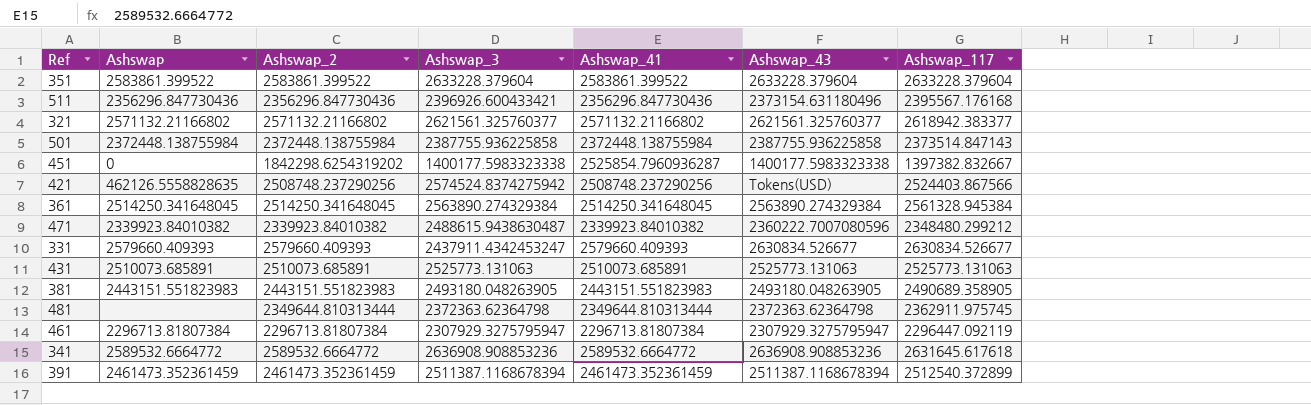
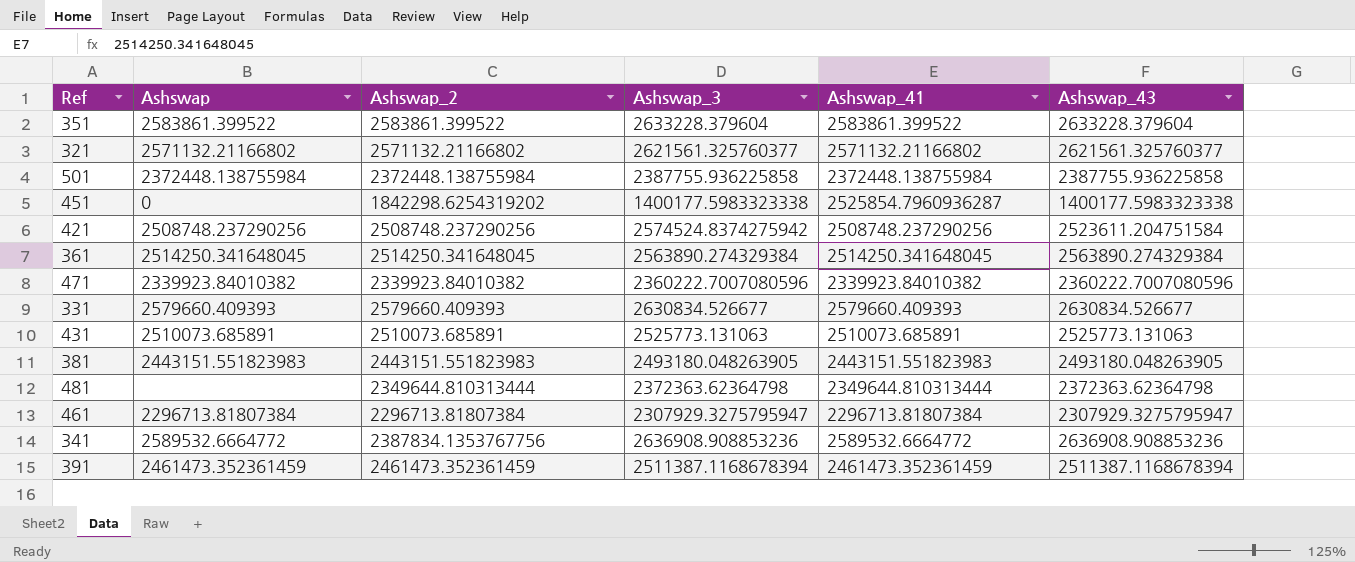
column Ashswap_117 | position: 7 -> none
row 511: 2356296.847730436 | 2356296.847730436 | 2396926.600433421 | 2356296.847730436 | 2373154.631180496 | 2395567.176168 -> none
421 | Ashswap: 462126.5558828635 -> 2508748.237290256
421 | Ashswap_43: Tokens(USD) -> 2523611.204751584
471 | Ashswap_3: 2488615.9438630487 -> 2360222.7007080596
331 | Ashswap_3: 2437911.4342453247 -> 2630834.526677
341 | Ashswap_2: 2589532.6664772 -> 2387834.1353767756

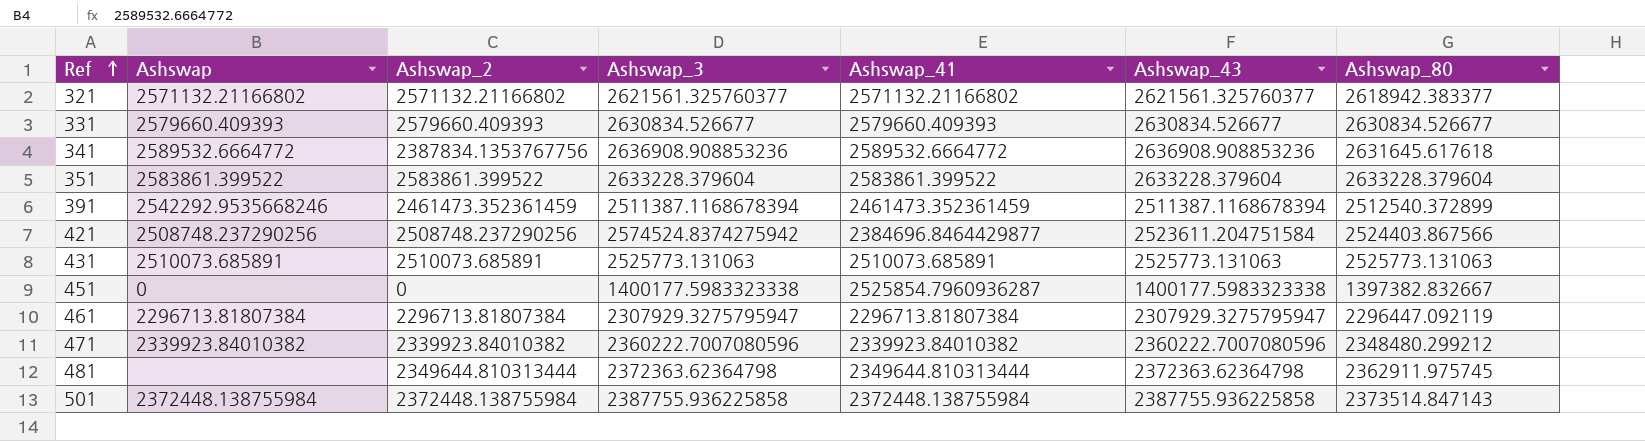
row order: none -> Ref ascending
column Ashswap_80 | position: none -> 7
row 361: 2514250.341648045 | 2514250.341648045 | 2563890.274329384 | 2514250.341648045 | 2563890.274329384 -> none
row 381: 2443151.551823983 | 2443151.551823983 | 2493180.048263905 | 2443151.551823983 | 2493180.048263905 -> none
391 | Ashswap: 2461473.352361459 -> 2542292.9535668246
421 | Ashswap_41: 2508748.237290256 -> 2384696.8464429877
451 | Ashswap_2: 1842298.6254319202 -> 0

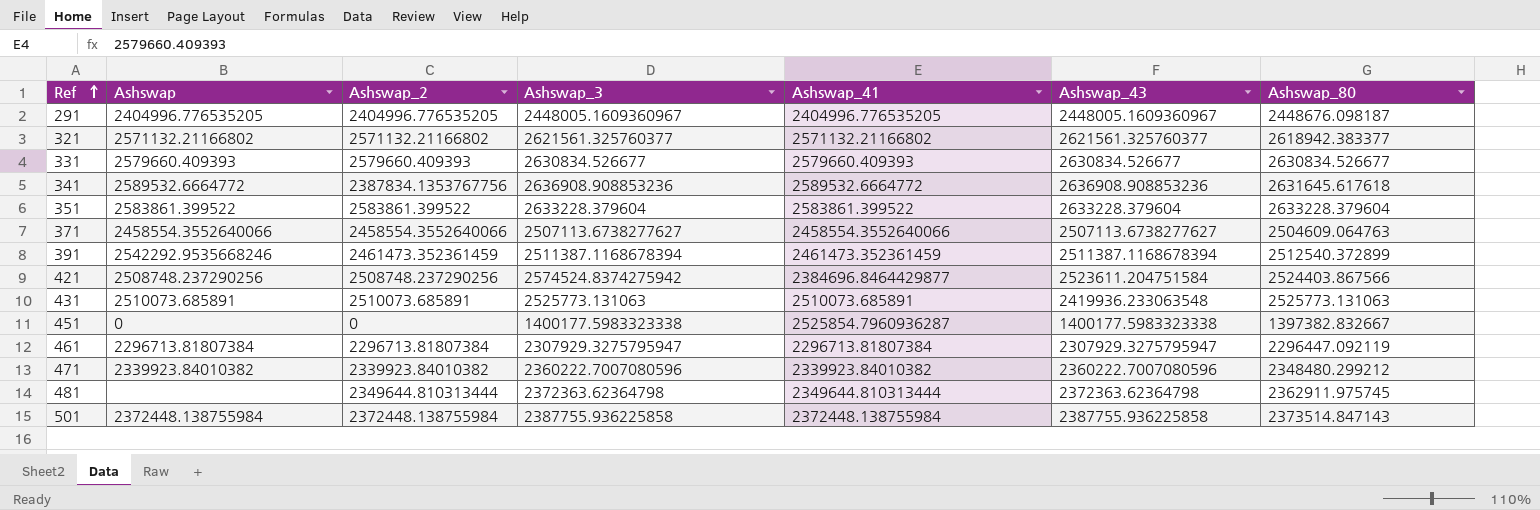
row 291: none -> 2404996.776535205 | 2404996.776535205 | 2448005.1609360967 | 2404996.776535205 | 2448005.1609360967 | 2448676.098187
row 371: none -> 2458554.3552640066 | 2458554.3552640066 | 2507113.6738277627 | 2458554.3552640066 | 2507113.6738277627 | 2504609.064763
431 | Ashswap_43: 2525773.131063 -> 2419936.233063548

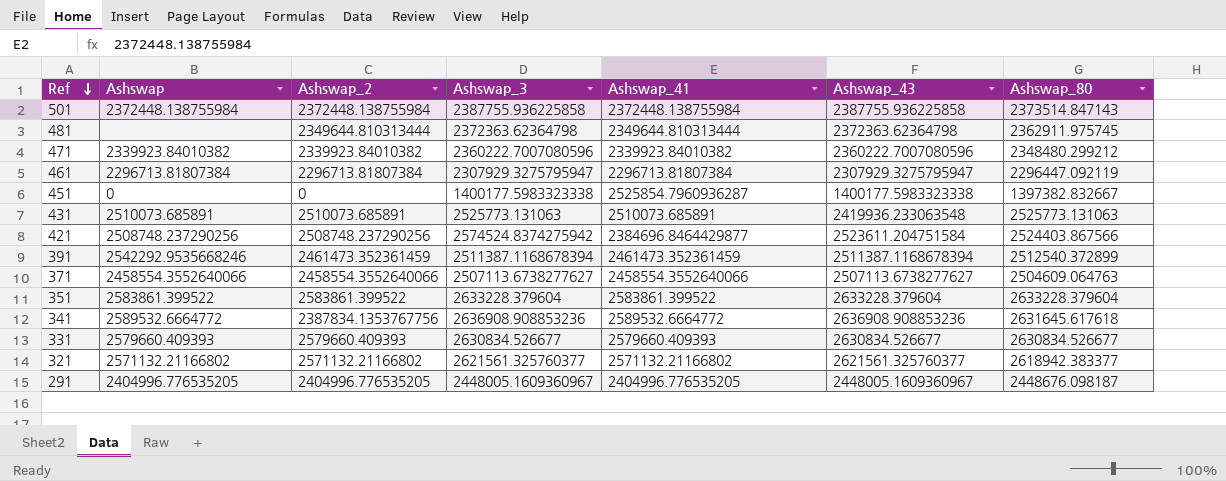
row order: Ref ascending -> Ref descending

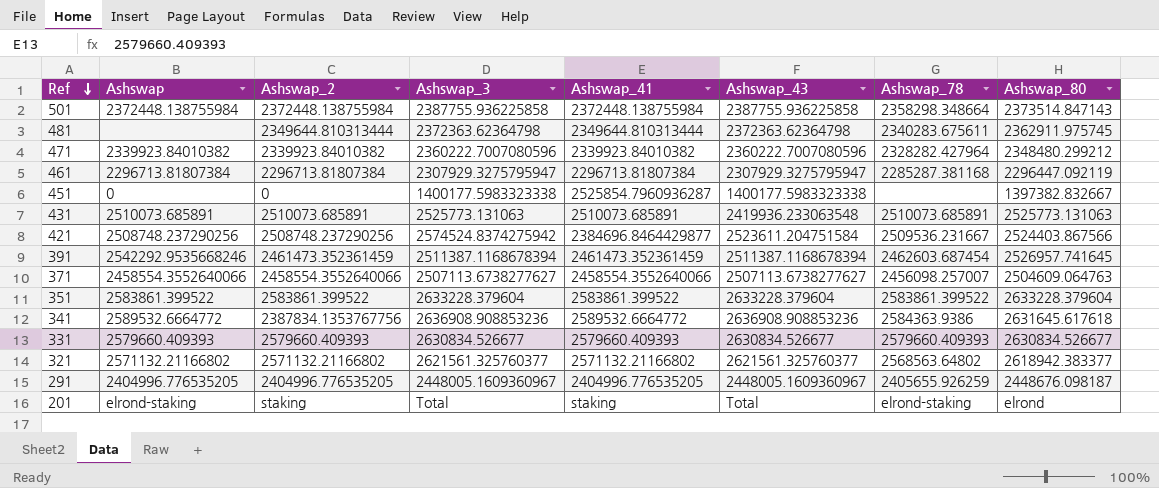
column Ashswap_78 | position: none -> 7
391 | Ashswap_80: 2512540.372899 -> 2526957.741645
row 201: none -> elrond-staking | staking | Total | staking | Total | elrond-staking | elrond

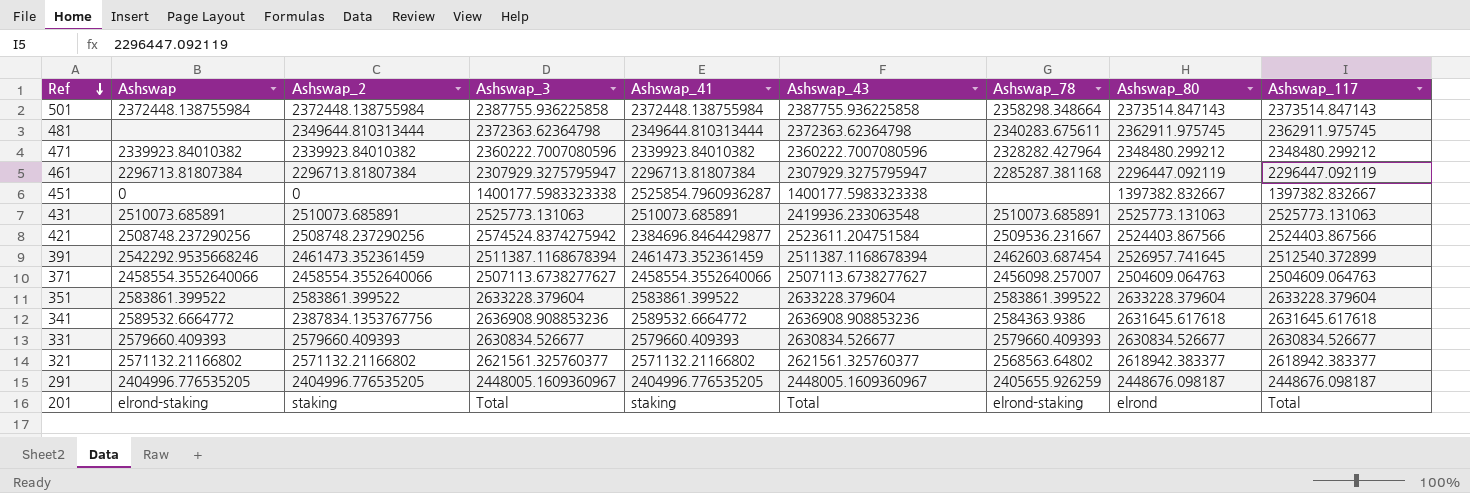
column Ashswap_117 | position: none -> 9

